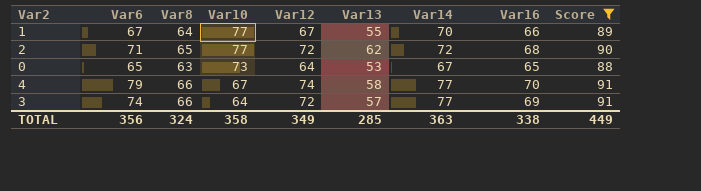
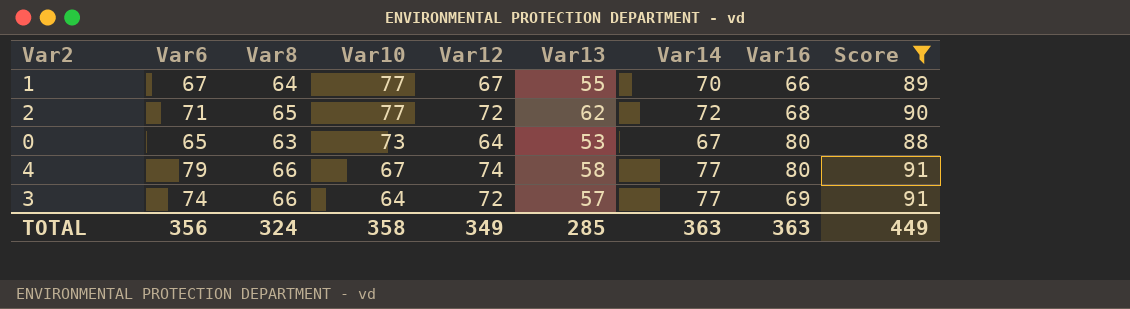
0 | Var16: 65 -> 80
4 | Var16: 70 -> 80
TOTAL | Var16: 338 -> 363

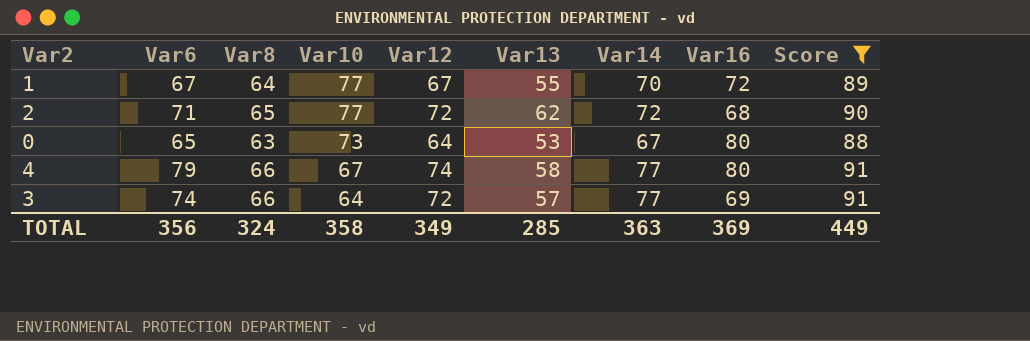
1 | Var16: 66 -> 72
TOTAL | Var16: 363 -> 369

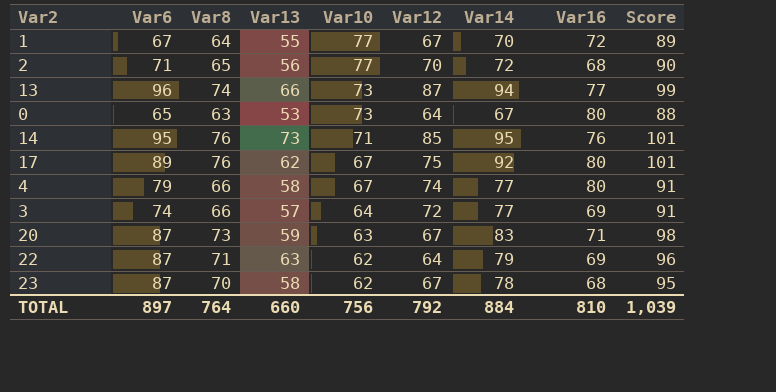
filter: Score <= 91 -> none
column Var13 | position: 6 -> 4
2 | Var13: 62 -> 56
2 | Var12: 72 -> 70
TOTAL | Var6: 356 -> 897
TOTAL | Var8: 324 -> 764
TOTAL | Var13: 285 -> 660
TOTAL | Var10: 358 -> 756
TOTAL | Var12: 349 -> 792
TOTAL | Var14: 363 -> 884
TOTAL | Var16: 369 -> 810
TOTAL | Score: 449 -> 1,039

